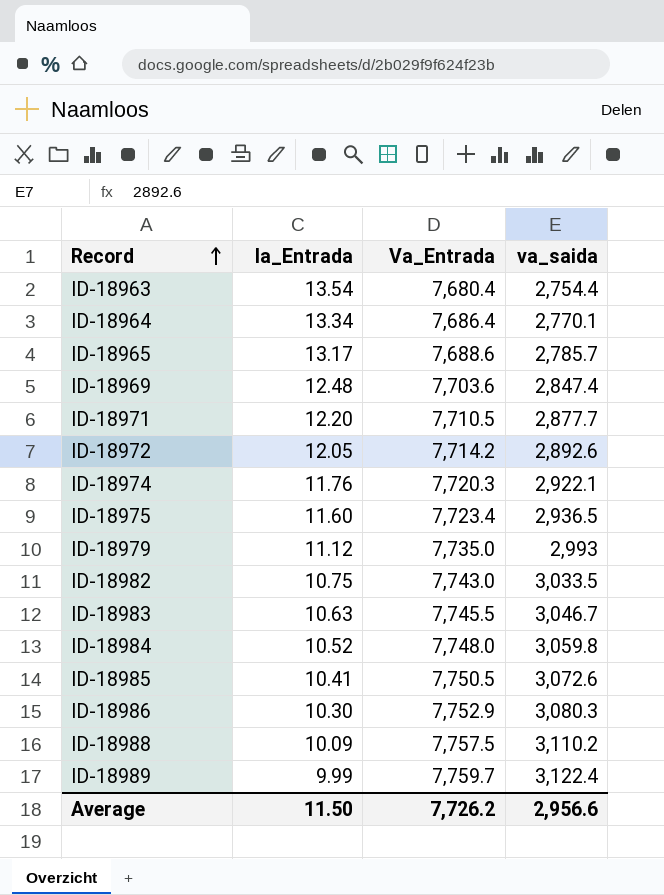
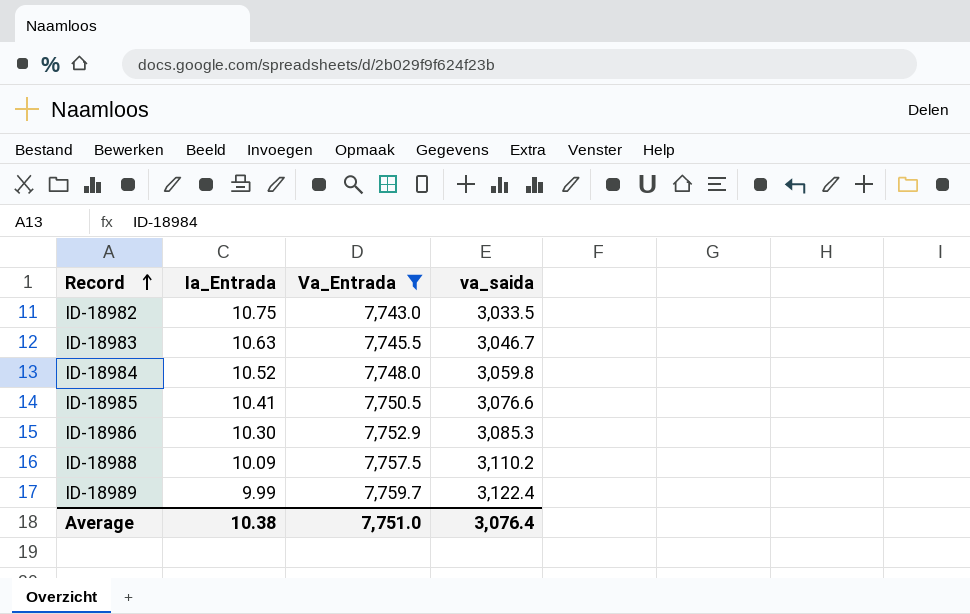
filter: none -> Va_Entrada >= 7,743.0
ID-18985 | va_saida: 3,072.6 -> 3,076.6
ID-18986 | va_saida: 3,080.3 -> 3,085.3
Average | Ia_Entrada: 11.50 -> 10.38
Average | Va_Entrada: 7,726.2 -> 7,751.0
Average | va_saida: 2,956.6 -> 3,076.4

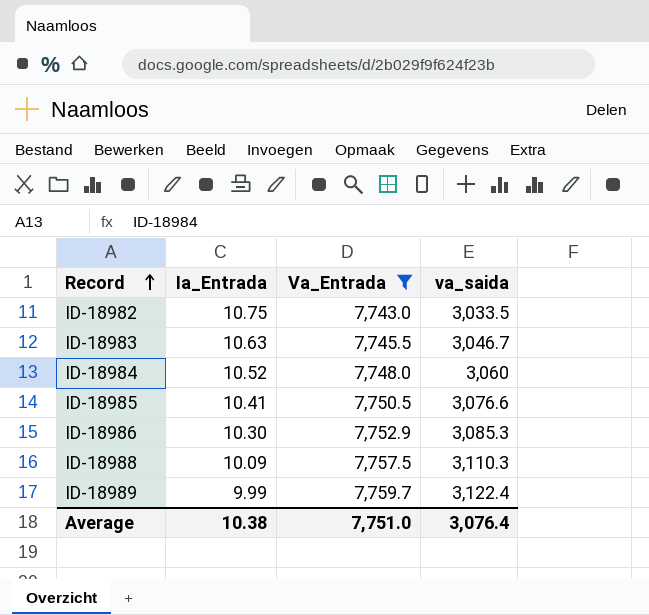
ID-18984 | va_saida: 3,059.8 -> 3,060
ID-18988 | va_saida: 3,110.2 -> 3,110.3

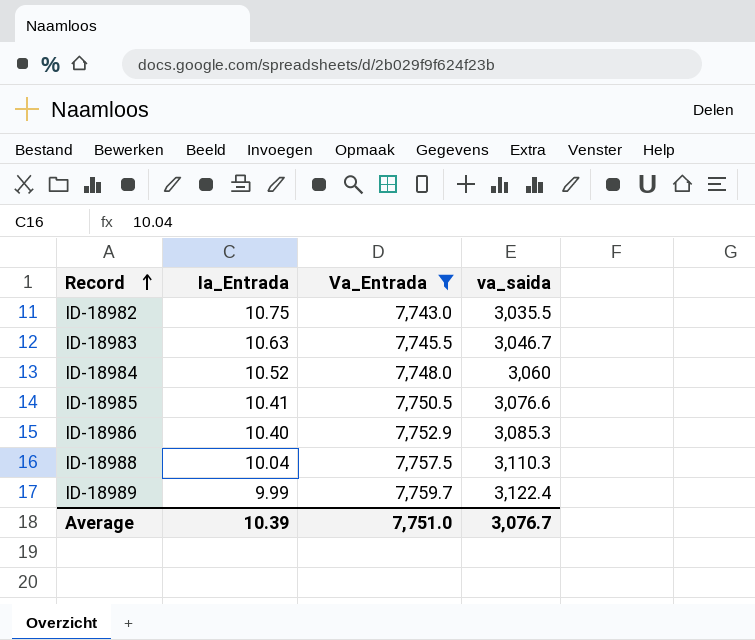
ID-18982 | va_saida: 3,033.5 -> 3,035.5
ID-18986 | Ia_Entrada: 10.30 -> 10.40
ID-18988 | Ia_Entrada: 10.09 -> 10.04
Average | Ia_Entrada: 10.38 -> 10.39
Average | va_saida: 3,076.4 -> 3,076.7

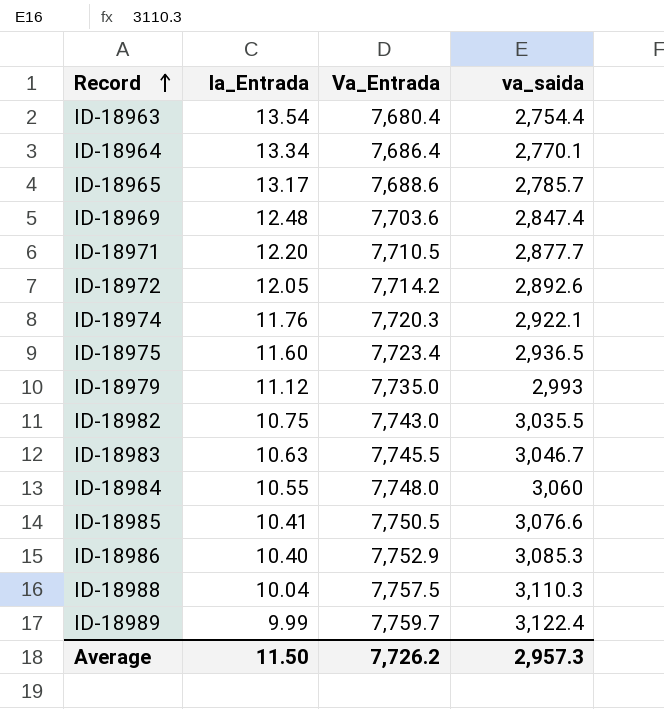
filter: Va_Entrada >= 7,743.0 -> none
ID-18984 | Ia_Entrada: 10.52 -> 10.55
Average | Ia_Entrada: 10.39 -> 11.50
Average | Va_Entrada: 7,751.0 -> 7,726.2
Average | va_saida: 3,076.7 -> 2,957.3

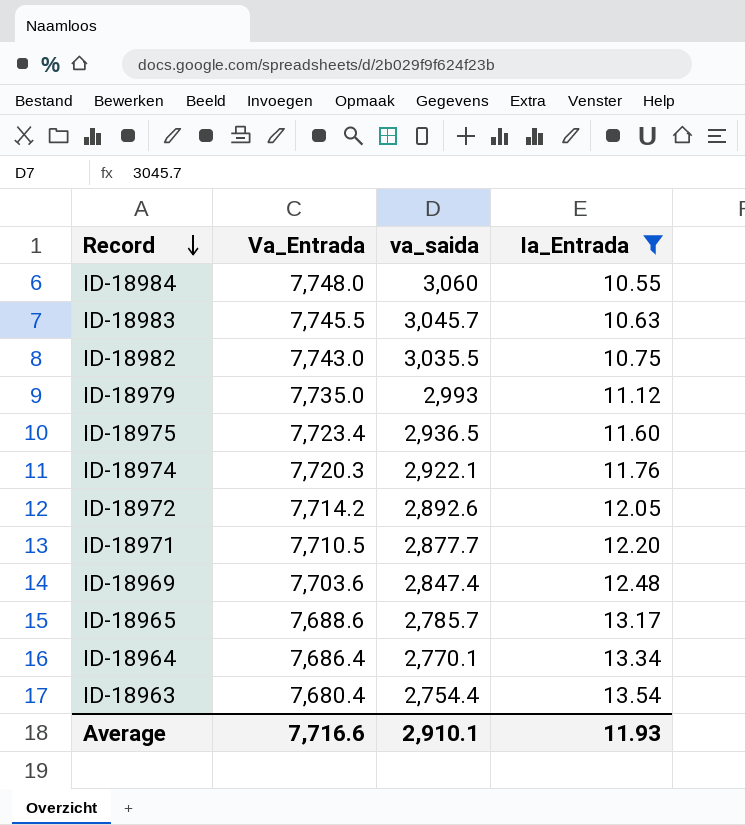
filter: none -> Ia_Entrada >= 10.55
row order: Record ascending -> Record descending
column Ia_Entrada | position: 2 -> 4
ID-18983 | va_saida: 3,046.7 -> 3,045.7
Average | Va_Entrada: 7,726.2 -> 7,716.6
Average | va_saida: 2,957.3 -> 2,910.1
Average | Ia_Entrada: 11.50 -> 11.93

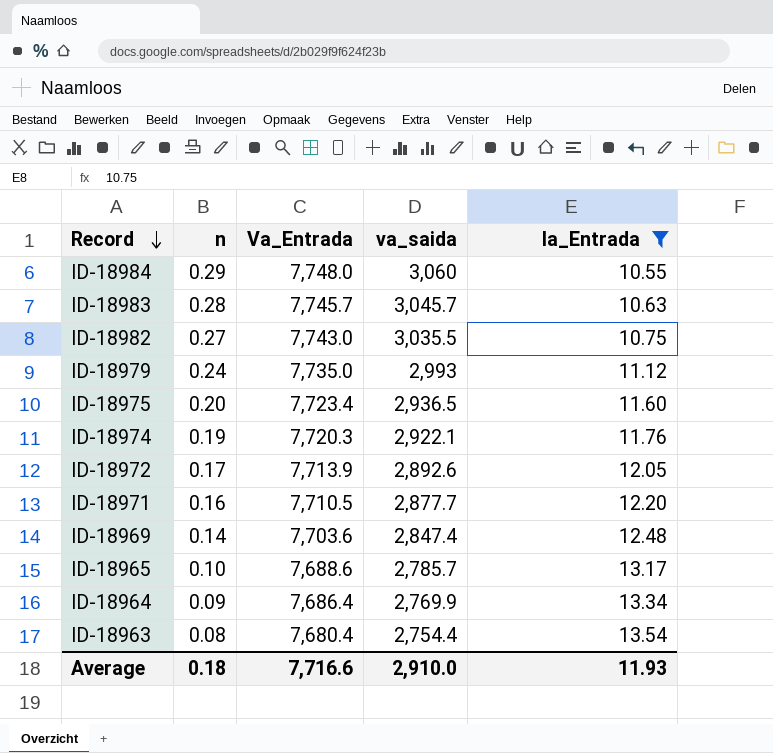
column n | position: none -> 2
ID-18983 | Va_Entrada: 7,745.5 -> 7,745.7
ID-18972 | Va_Entrada: 7,714.2 -> 7,713.9
ID-18964 | va_saida: 2,770.1 -> 2,769.9
Average | va_saida: 2,910.1 -> 2,910.0

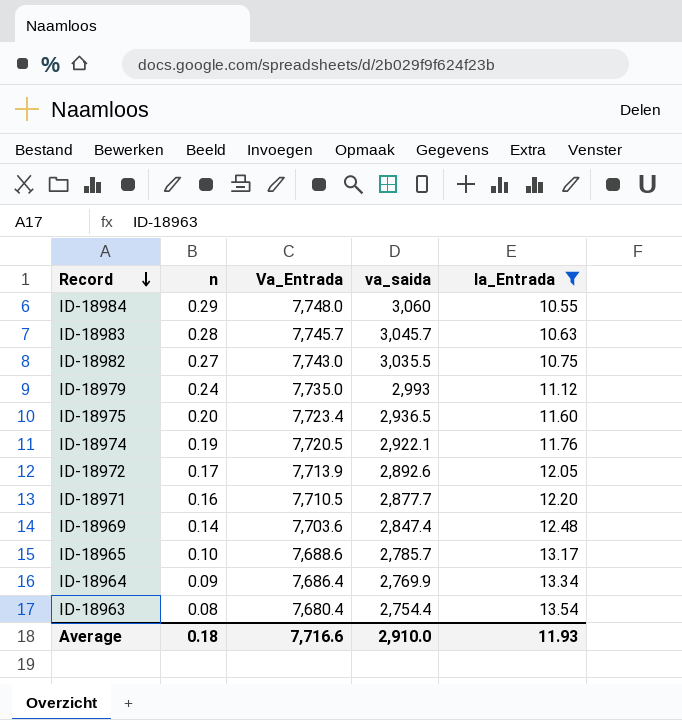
ID-18974 | Va_Entrada: 7,720.3 -> 7,720.5

